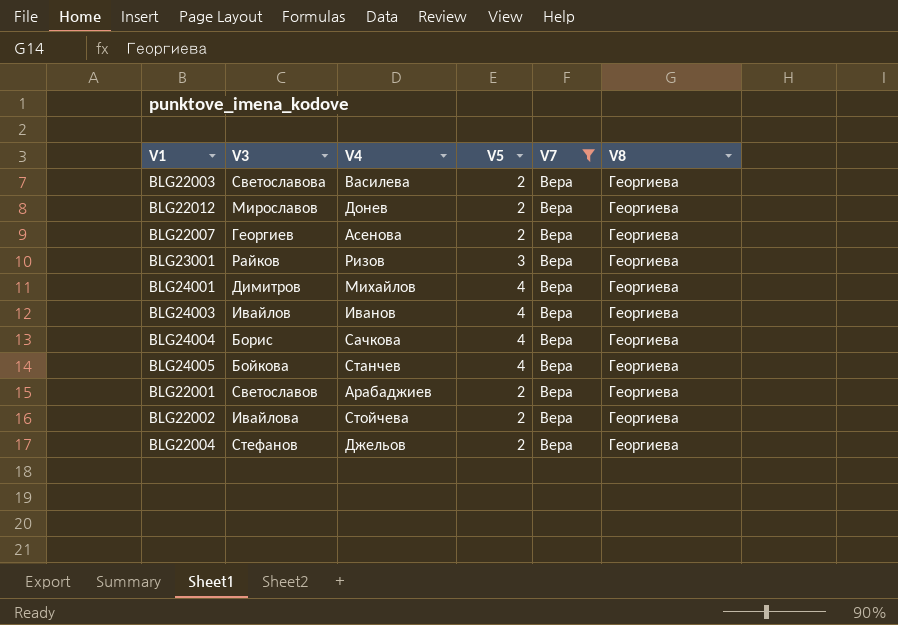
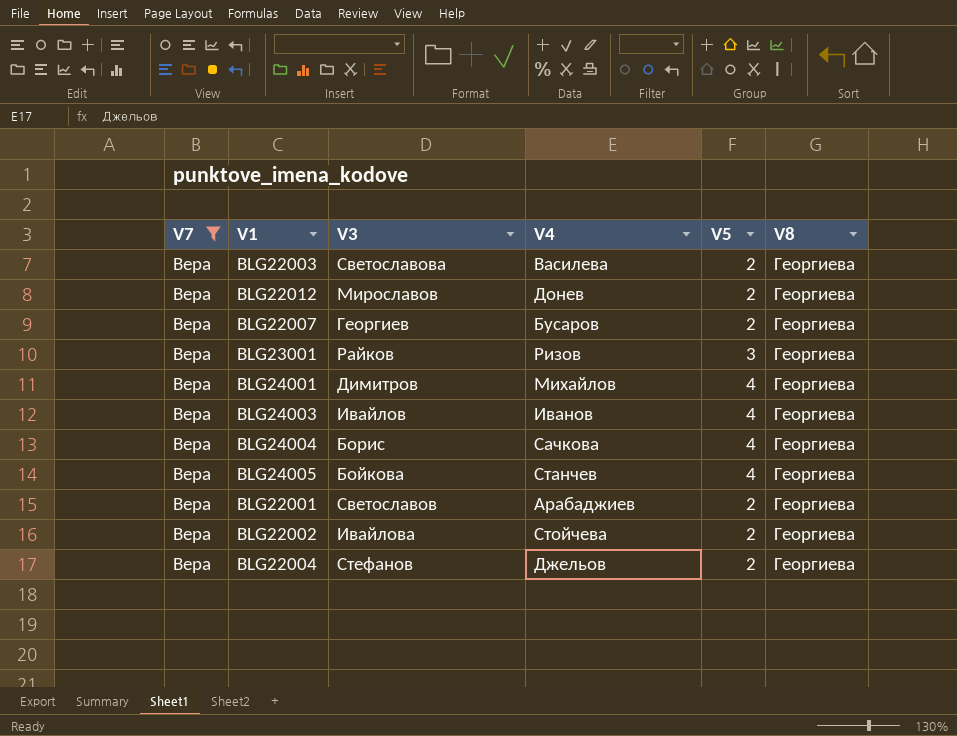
column V7 | position: 5 -> 1
BLG22007 | V4: Асенова -> Бусаров

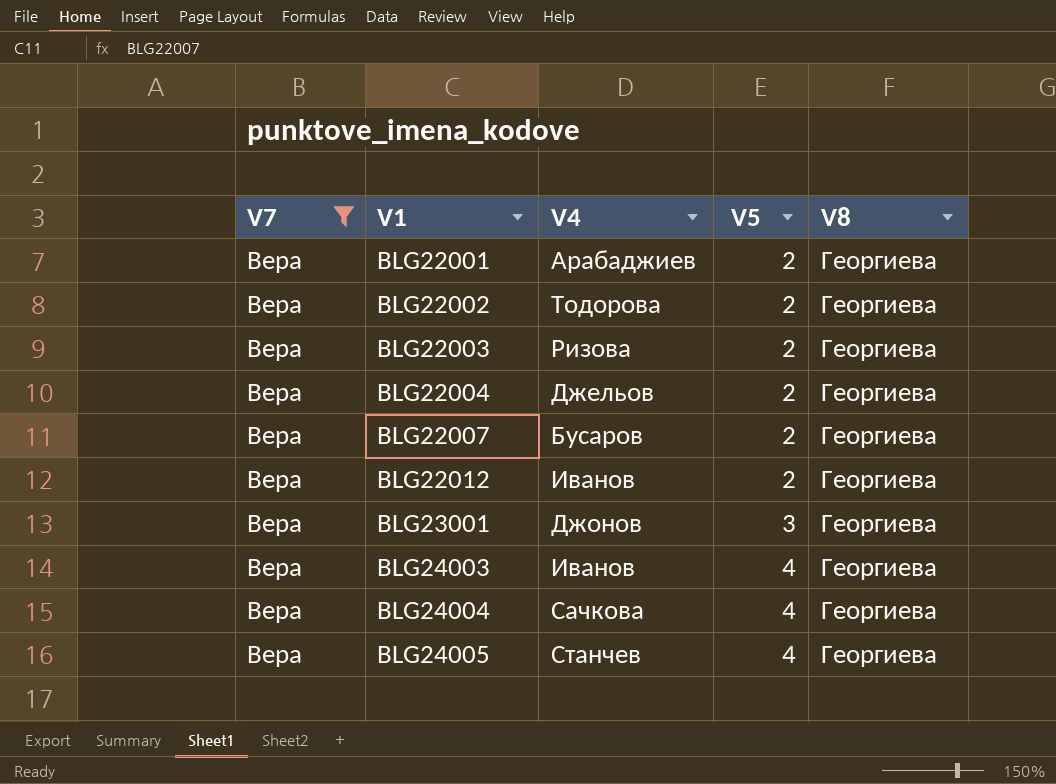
row order: none -> V1 ascending
column V3 | position: 3 -> none
row BLG24001: Вера | Димитров | Михайлов | 4 | Георгиева -> none
BLG22002 | V4: Стойчева -> Тодорова
BLG22003 | V4: Василева -> Ризова
BLG22012 | V4: Донев -> Иванов
BLG23001 | V4: Ризов -> Джонов

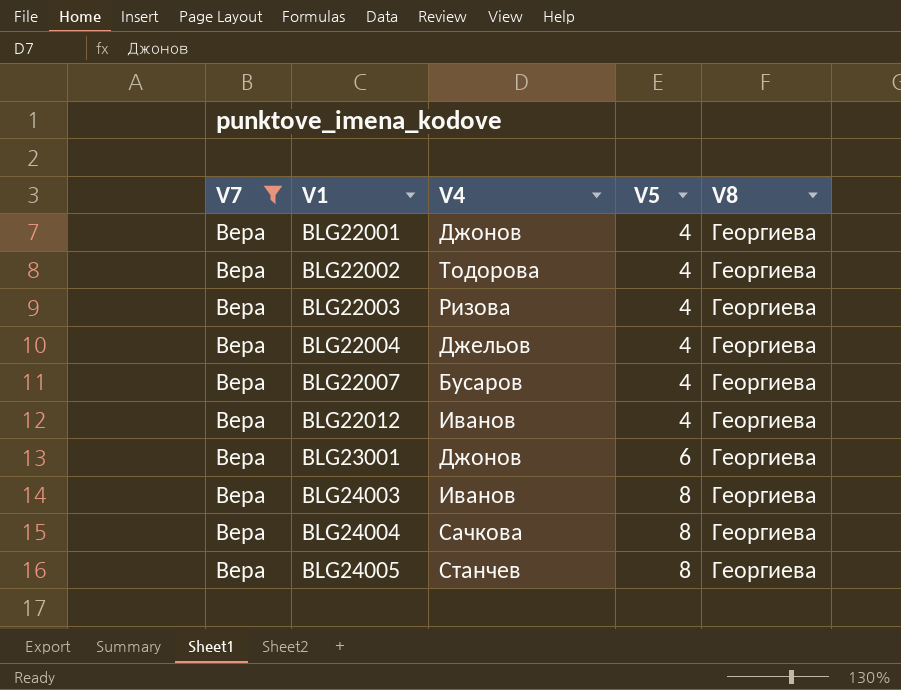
BLG22001 | V4: Арабаджиев -> Джонов
BLG22001 | V5: 2 -> 4
BLG22002 | V5: 2 -> 4
BLG22003 | V5: 2 -> 4
BLG22004 | V5: 2 -> 4
BLG22007 | V5: 2 -> 4
BLG22012 | V5: 2 -> 4
BLG23001 | V5: 3 -> 6
BLG24003 | V5: 4 -> 8
BLG24004 | V5: 4 -> 8
BLG24005 | V5: 4 -> 8

